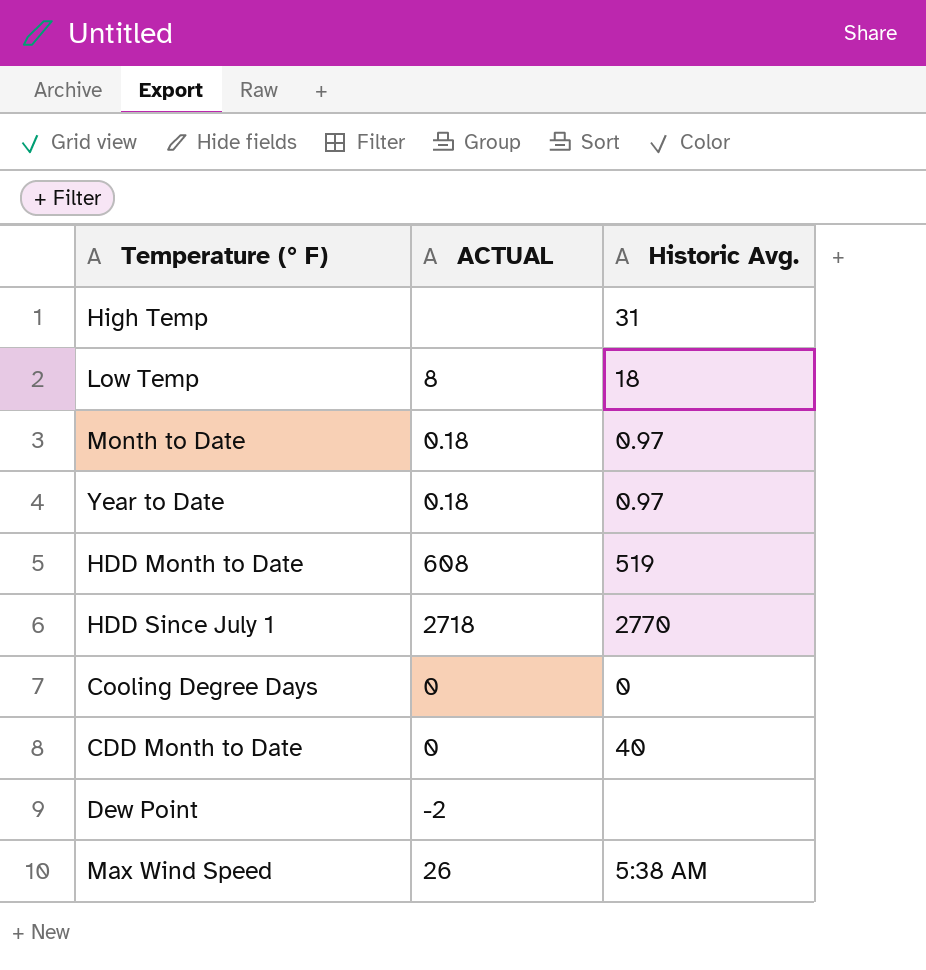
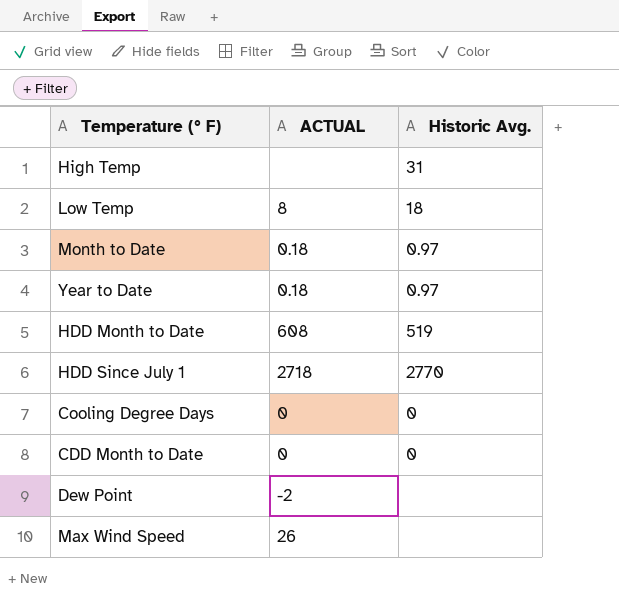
CDD Month to Date | Historic Avg.: 40 -> 0
Max Wind Speed | Historic Avg.: 5:38 AM -> none

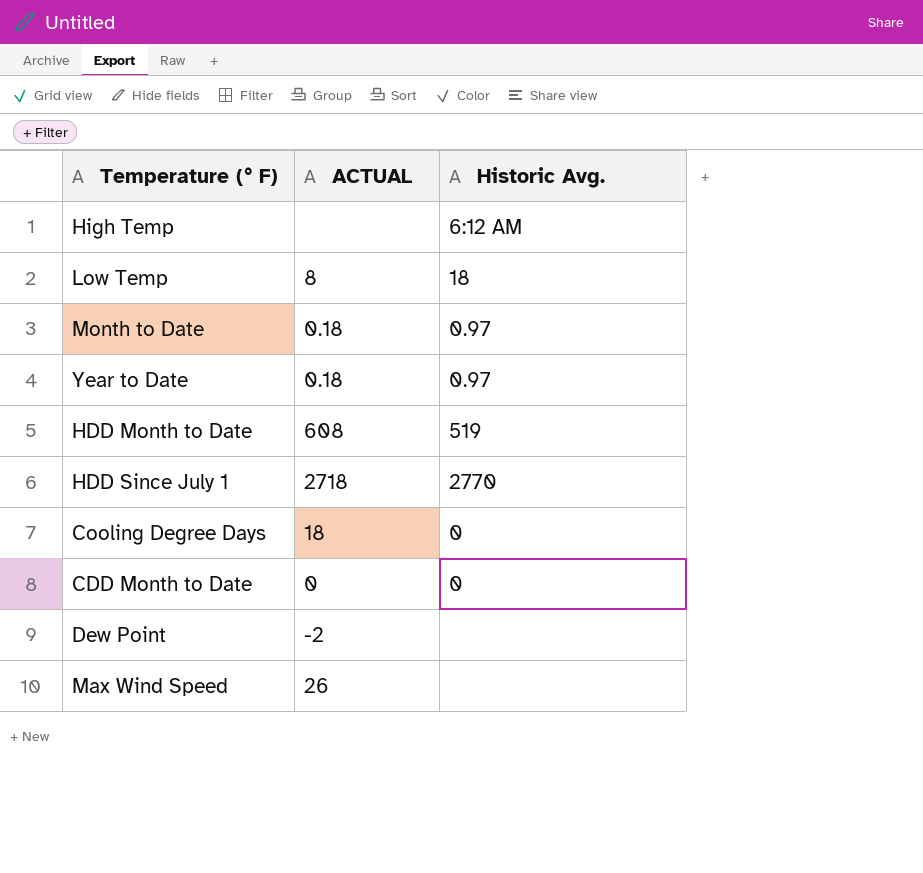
High Temp | Historic Avg.: 31 -> 6:12 AM
Cooling Degree Days | ACTUAL: 0 -> 18

